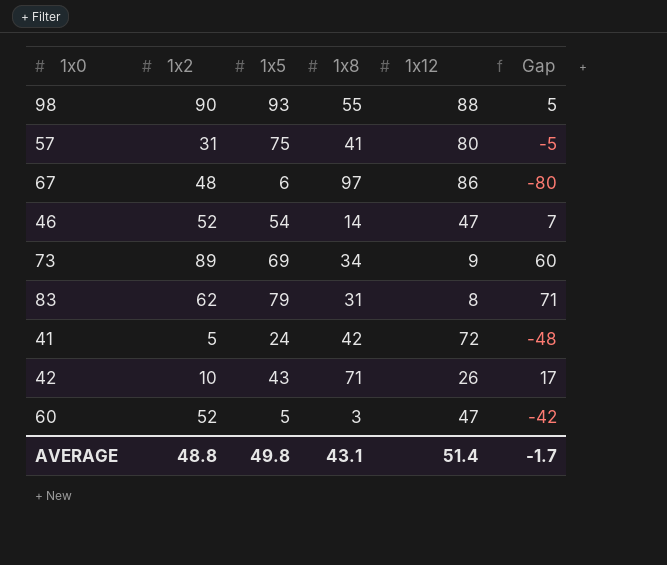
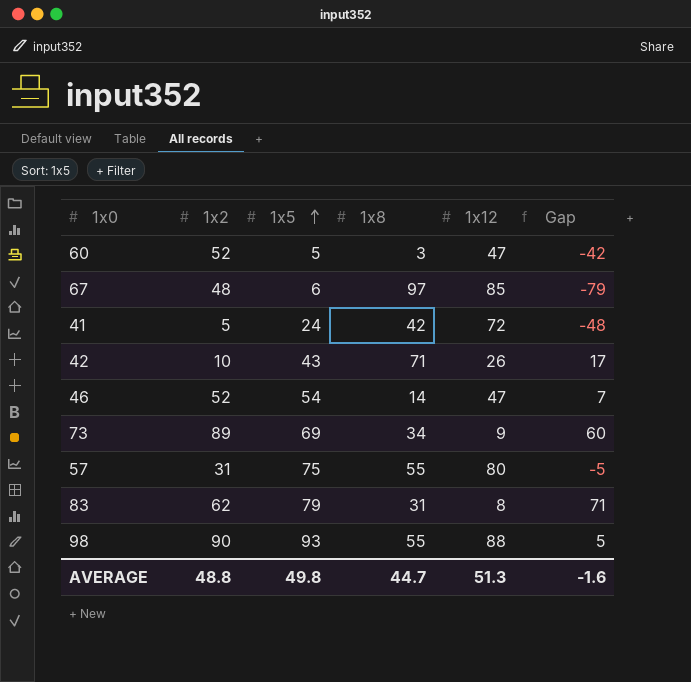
row order: none -> 1x5 ascending
67 | 1x12: 86 -> 85
67 | Gap: -80 -> -79
57 | 1x8: 41 -> 55
AVERAGE | 1x8: 43.1 -> 44.7
AVERAGE | 1x12: 51.4 -> 51.3
AVERAGE | Gap: -1.7 -> -1.6

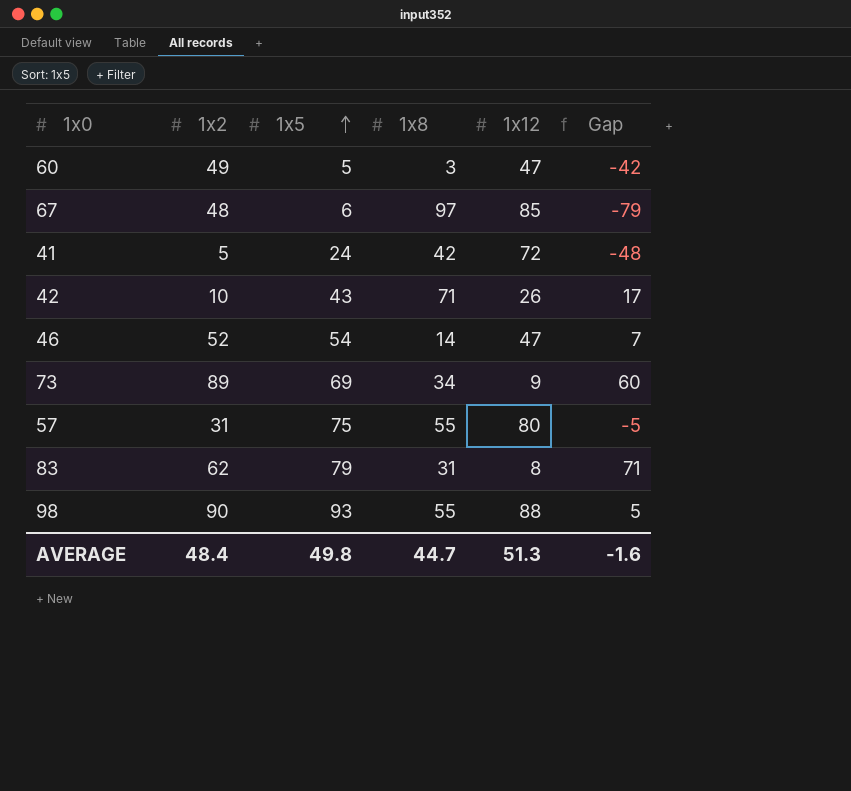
60 | 1x2: 52 -> 49
AVERAGE | 1x2: 48.8 -> 48.4

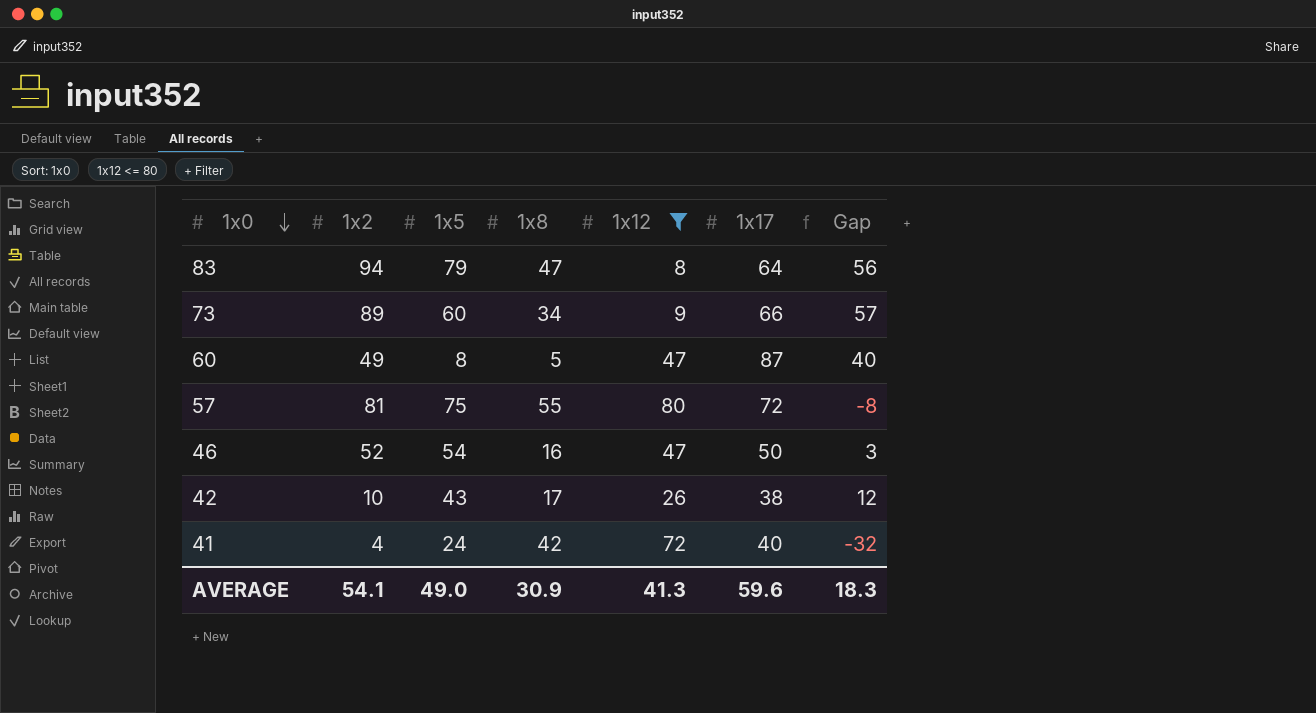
filter: none -> 1x12 <= 80
row order: 1x5 ascending -> 1x0 descending
column 1x17 | position: none -> 6
column Gap | formula: [1x5] - [1x12] -> [1x17] - [1x12]
83 | 1x2: 62 -> 94
83 | 1x8: 31 -> 47
73 | 1x5: 69 -> 60
60 | 1x5: 5 -> 8
60 | 1x8: 3 -> 5
57 | 1x2: 31 -> 81
46 | 1x8: 14 -> 16
42 | 1x8: 71 -> 17
41 | 1x2: 5 -> 4
AVERAGE | 1x2: 48.4 -> 54.1
AVERAGE | 1x5: 49.8 -> 49.0
AVERAGE | 1x8: 44.7 -> 30.9
AVERAGE | 1x12: 51.3 -> 41.3
AVERAGE | Gap: -1.6 -> 18.3

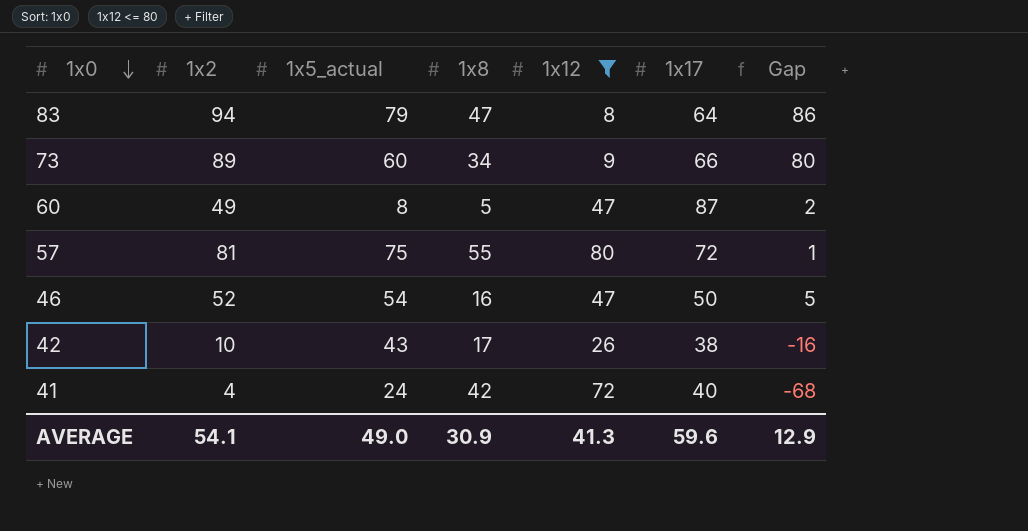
column name: 1x5 -> 1x5_actual
column Gap | formula: [1x17] - [1x12] -> [1x2] - [1x12]
AVERAGE | Gap: 18.3 -> 12.9

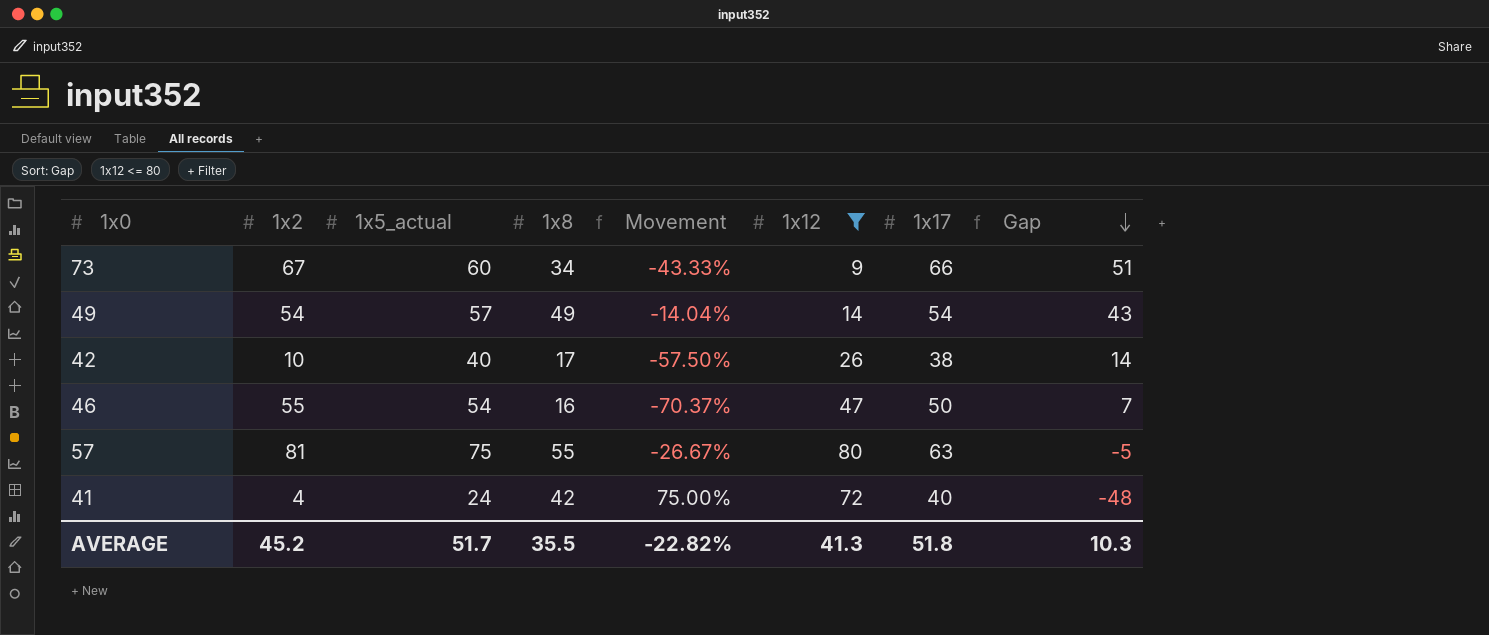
row order: 1x0 descending -> Gap descending
column Movement | formula: none -> ([1x8] - [1x5_actual]) / [1x5_actual]
column Gap | formula: [1x2] - [1x12] -> [1x5_actual] - [1x12]
row 83: 94 | 79 | 47 | 8 | 64 | 86 -> none
row 60: 49 | 8 | 5 | 47 | 87 | 2 -> none
73 | 1x2: 89 -> 67
row 49: none -> 54 | 57 | 49 | -14.04% | 14 | 54 | 43
42 | 1x5_actual: 43 -> 40
46 | 1x2: 52 -> 55
57 | 1x17: 72 -> 63
AVERAGE | 1x2: 54.1 -> 45.2
AVERAGE | 1x5_actual: 49.0 -> 51.7
AVERAGE | 1x8: 30.9 -> 35.5
AVERAGE | 1x17: 59.6 -> 51.8
AVERAGE | Gap: 12.9 -> 10.3

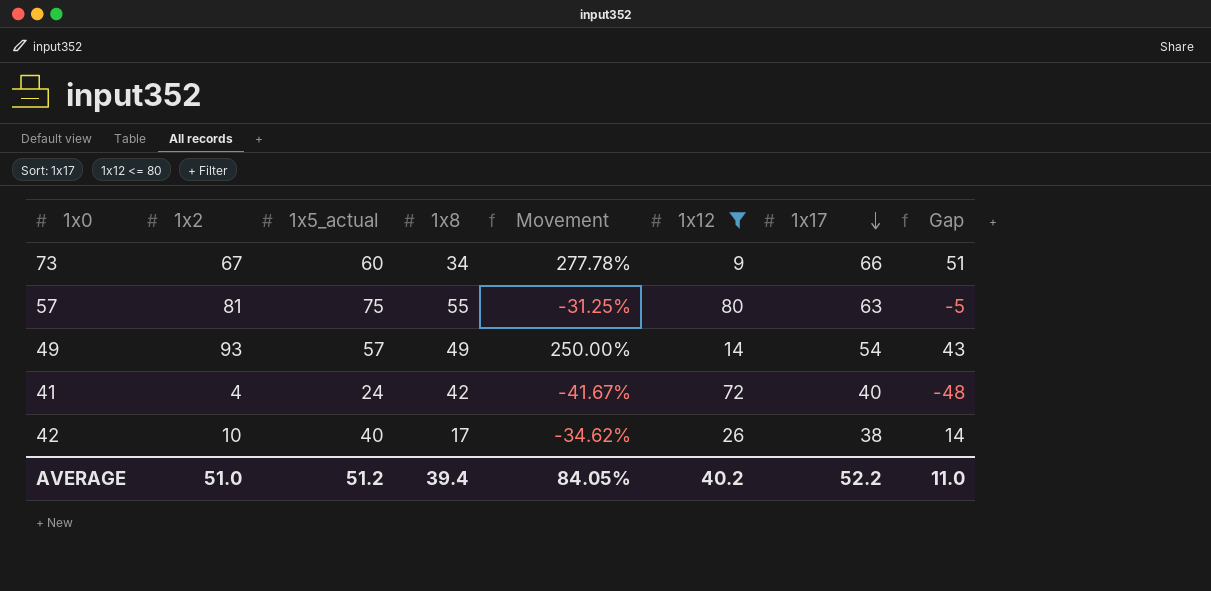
row order: Gap descending -> 1x17 descending
column Movement | formula: ([1x8] - [1x5_actual]) / [1x5_actual] -> ([1x8] - [1x12]) / [1x12]
row 46: 55 | 54 | 16 | -70.37% | 47 | 50 | 7 -> none
49 | 1x2: 54 -> 93
AVERAGE | 1x2: 45.2 -> 51.0
AVERAGE | 1x5_actual: 51.7 -> 51.2
AVERAGE | 1x8: 35.5 -> 39.4
AVERAGE | Movement: -22.82% -> 84.05%
AVERAGE | 1x12: 41.3 -> 40.2
AVERAGE | 1x17: 51.8 -> 52.2
AVERAGE | Gap: 10.3 -> 11.0

